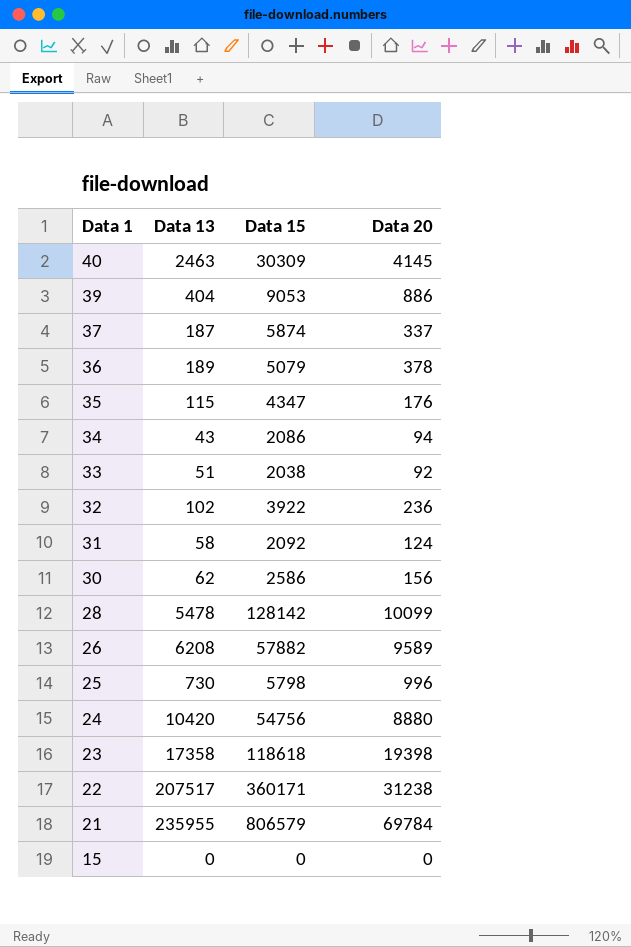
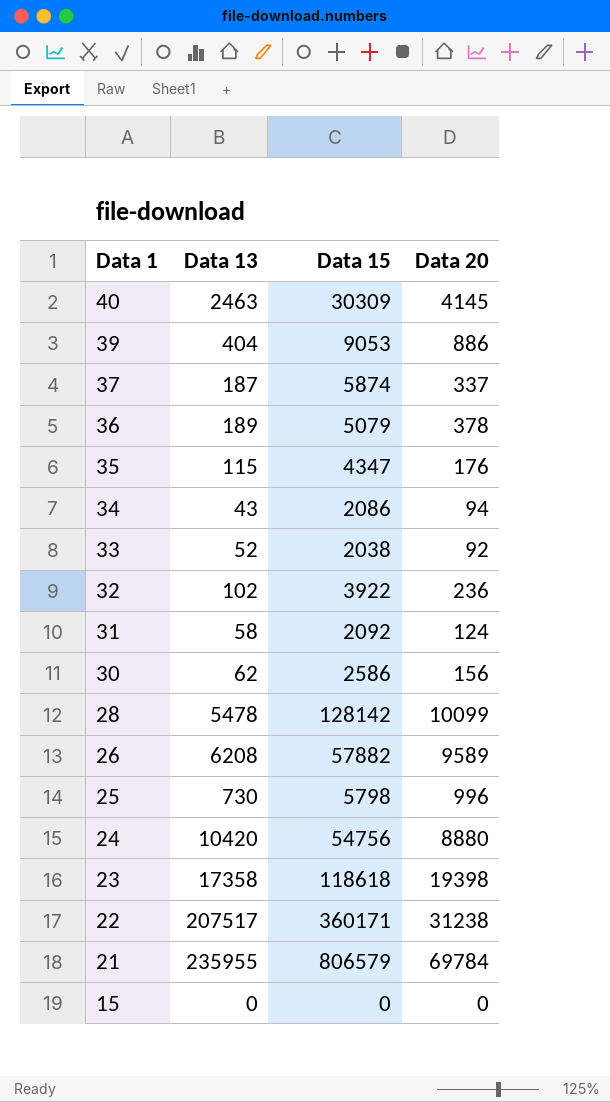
33 | Data 13: 51 -> 52

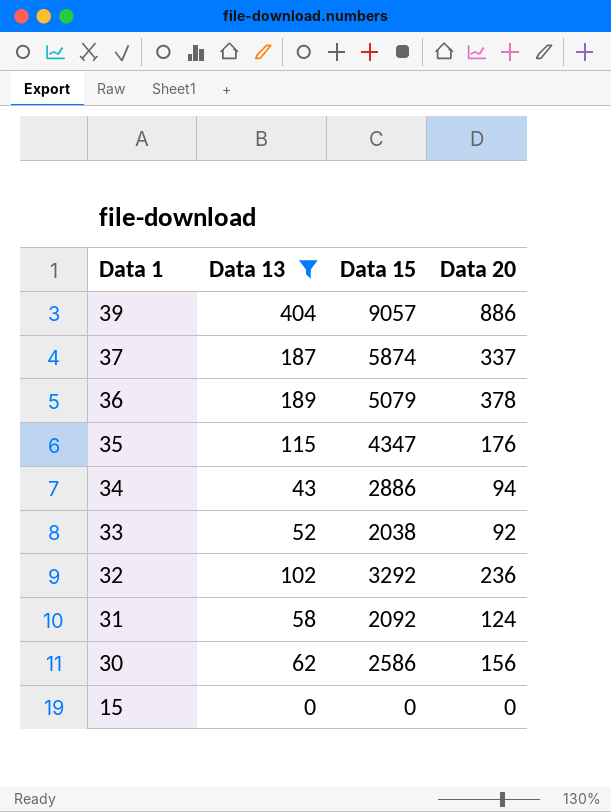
filter: none -> Data 13 <= 404
39 | Data 15: 9053 -> 9057
34 | Data 15: 2086 -> 2886
32 | Data 15: 3922 -> 3292

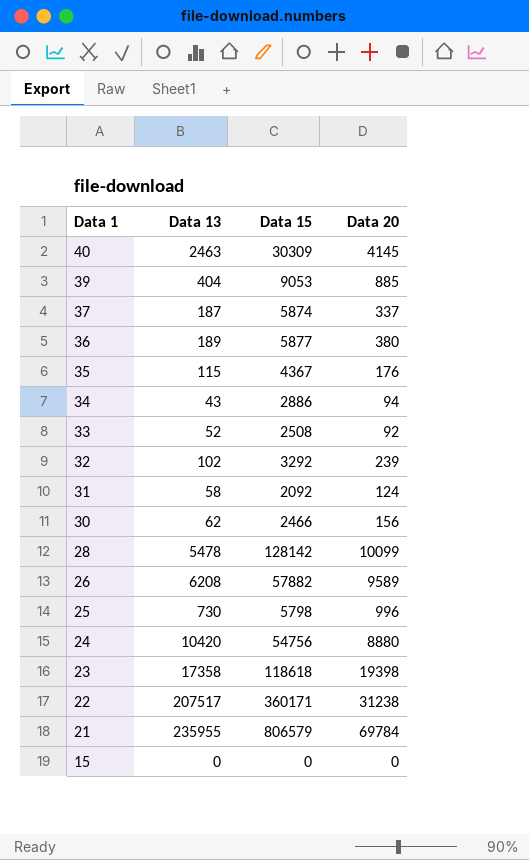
filter: Data 13 <= 404 -> none
39 | Data 15: 9057 -> 9053
39 | Data 20: 886 -> 885
36 | Data 15: 5079 -> 5877
36 | Data 20: 378 -> 380
35 | Data 15: 4347 -> 4367
33 | Data 15: 2038 -> 2508
32 | Data 20: 236 -> 239
30 | Data 15: 2586 -> 2466

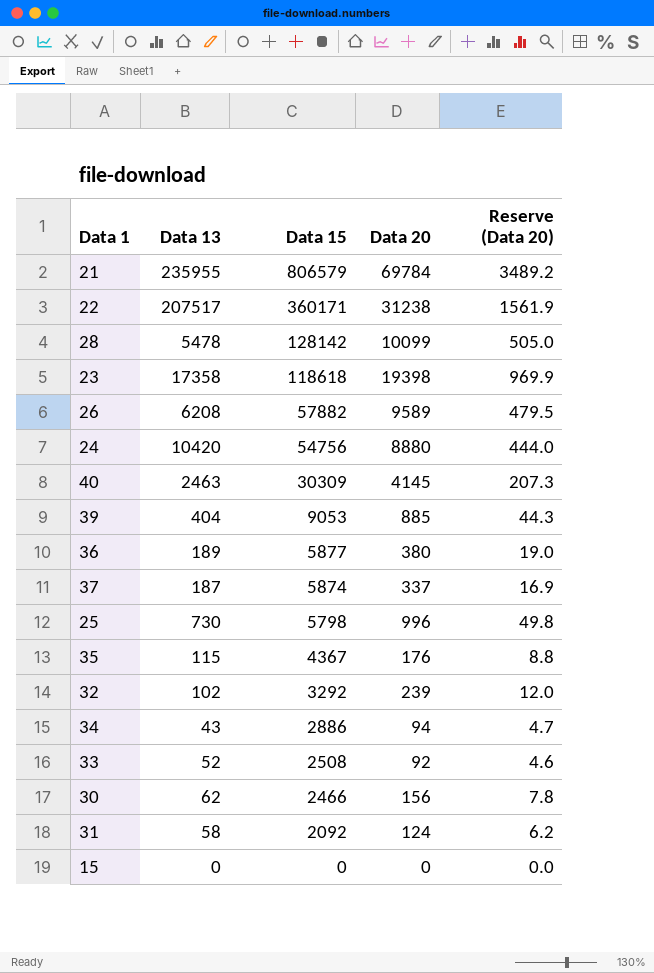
row order: Data 1 descending -> Data 15 descending
column Reserve (Data 20) | formula: none -> [Data 20] * 0.05

